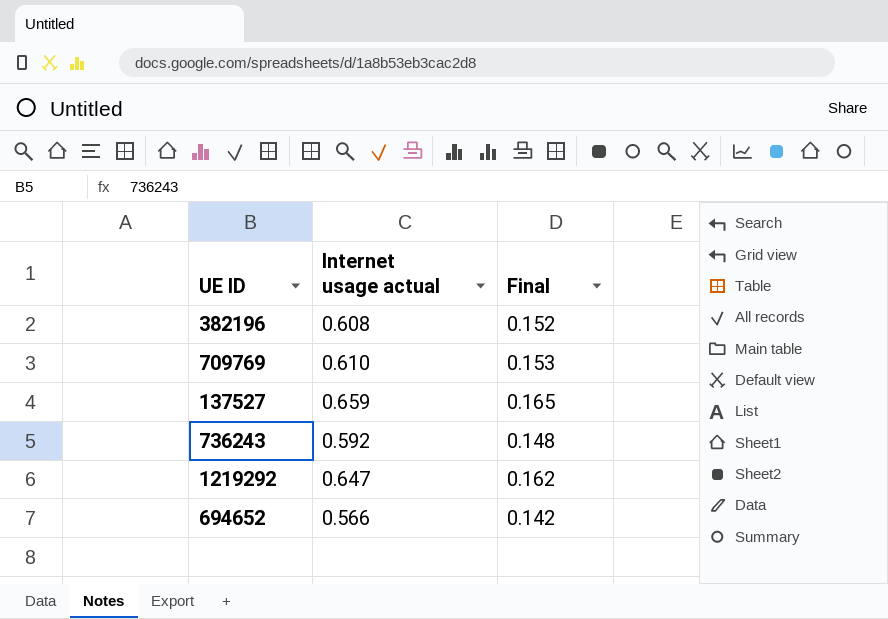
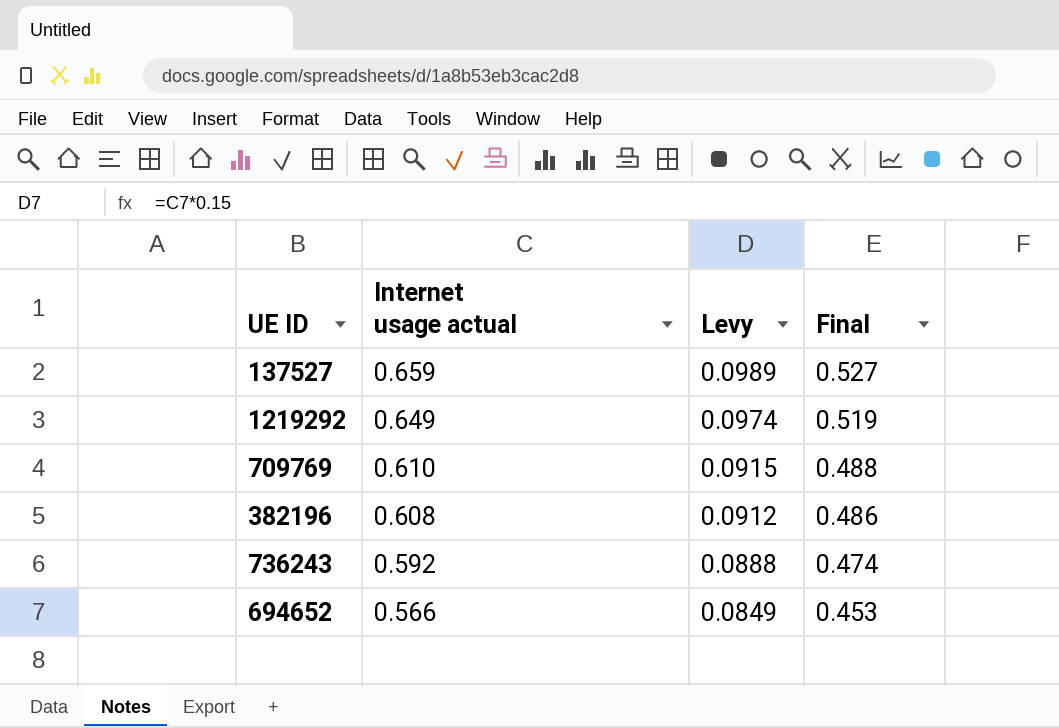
row order: none -> Internet usage actual descending
column Levy | formula: none -> [Internet usage actual] * 0.15
column Final | formula: [Internet usage actual] * 0.25 -> [Internet usage actual] * 0.8
1219292 | Internet usage actual: 0.647 -> 0.649

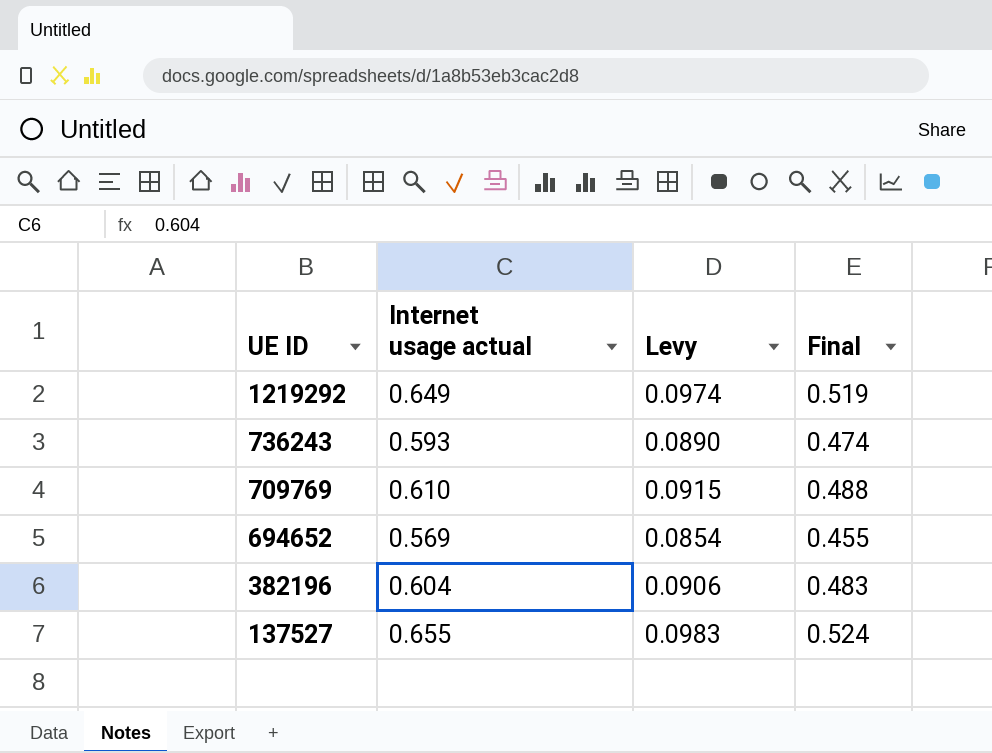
row order: Internet usage actual descending -> UE ID descending
736243 | Internet usage actual: 0.592 -> 0.593
736243 | Levy: 0.0888 -> 0.0890
694652 | Internet usage actual: 0.566 -> 0.569
694652 | Levy: 0.0849 -> 0.0854
694652 | Final: 0.453 -> 0.455
382196 | Internet usage actual: 0.608 -> 0.604
382196 | Levy: 0.0912 -> 0.0906
382196 | Final: 0.486 -> 0.483
137527 | Internet usage actual: 0.659 -> 0.655
137527 | Levy: 0.0989 -> 0.0983
137527 | Final: 0.527 -> 0.524

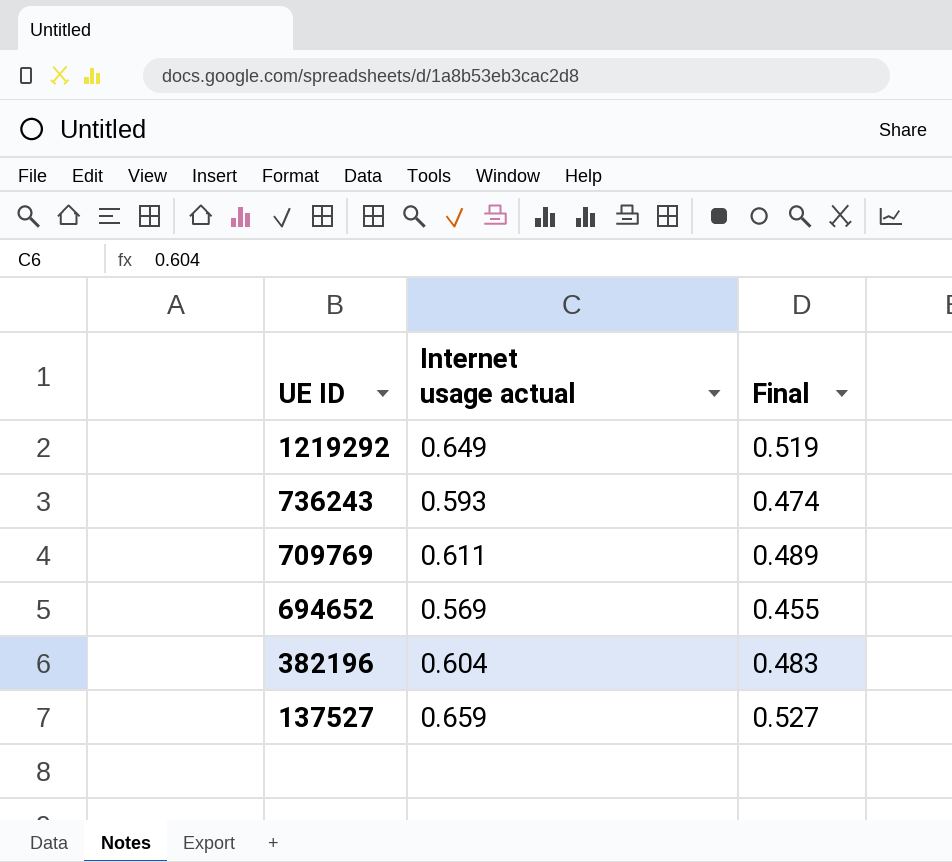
column Levy | formula: [Internet usage actual] * 0.15 -> none
709769 | Internet usage actual: 0.610 -> 0.611
709769 | Final: 0.488 -> 0.489
137527 | Internet usage actual: 0.655 -> 0.659
137527 | Final: 0.524 -> 0.527

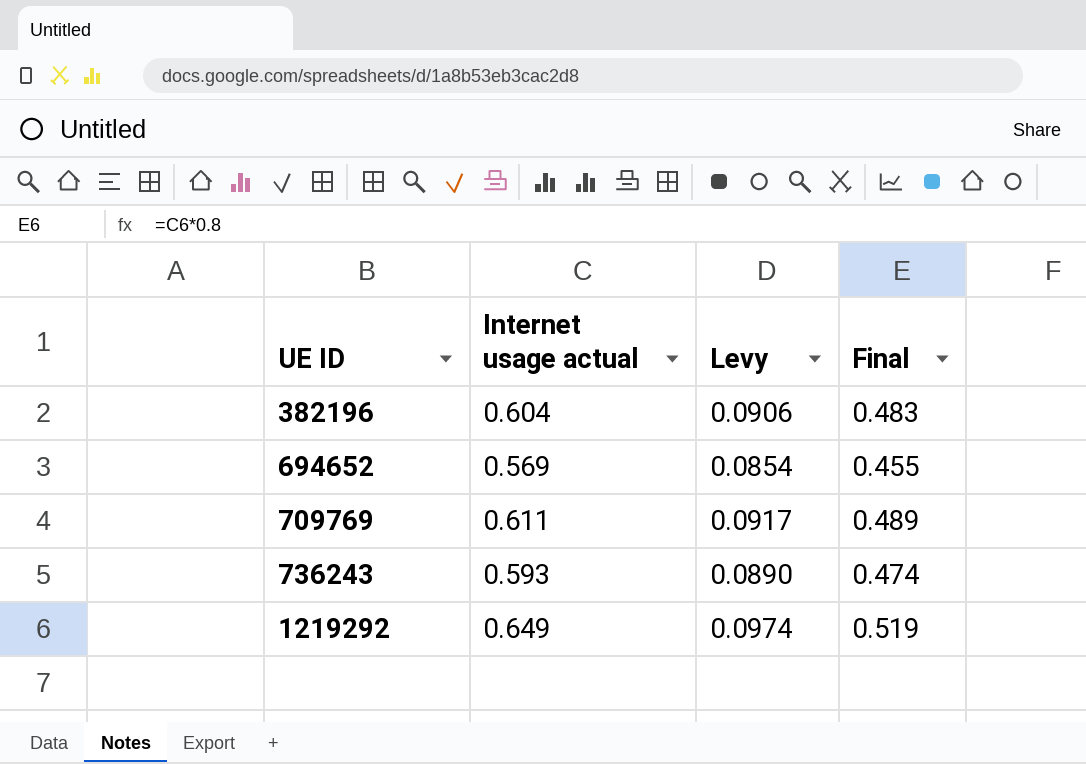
row order: UE ID descending -> UE ID ascending
column Levy | formula: none -> [Internet usage actual] * 0.15
row 137527: 0.659 | 0.527 -> none

